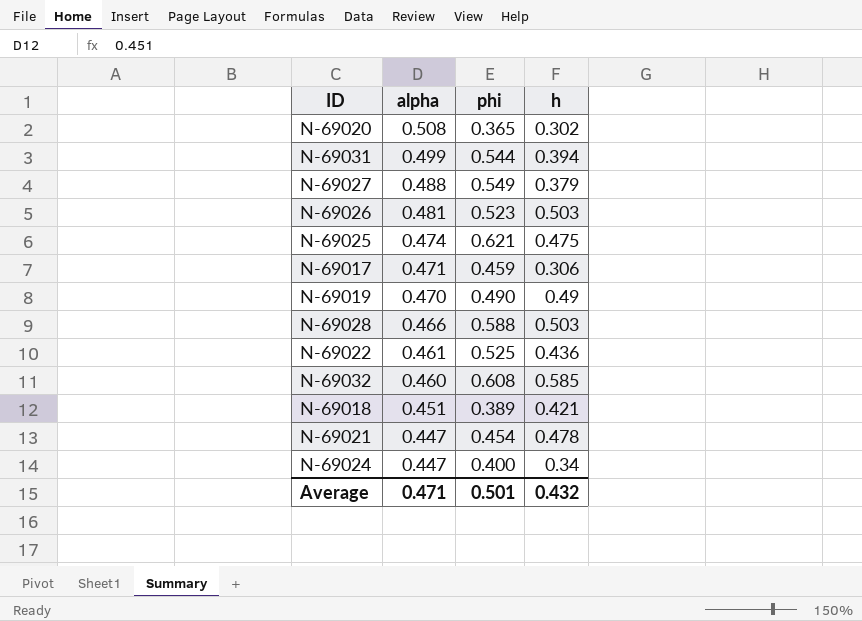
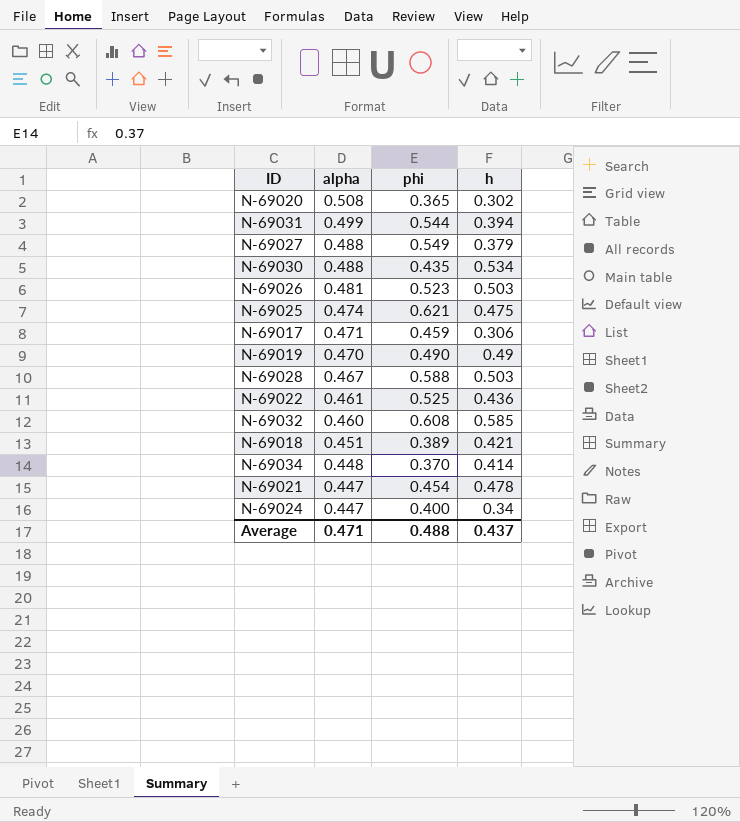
row N-69030: none -> 0.488 | 0.435 | 0.534
N-69028 | alpha: 0.466 -> 0.467
row N-69034: none -> 0.448 | 0.370 | 0.414
Average | phi: 0.501 -> 0.488
Average | h: 0.432 -> 0.437

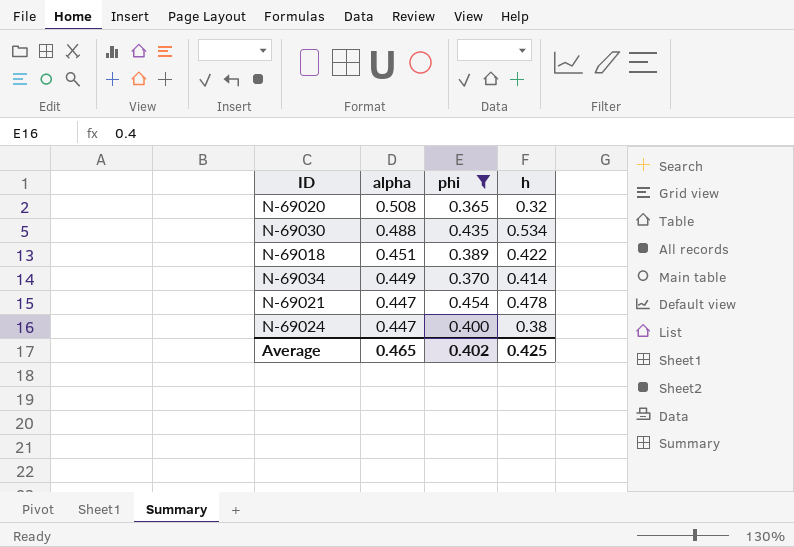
filter: none -> phi <= 0.454
N-69020 | h: 0.302 -> 0.32
N-69018 | h: 0.421 -> 0.422
N-69034 | alpha: 0.448 -> 0.449
N-69024 | h: 0.34 -> 0.38
Average | alpha: 0.471 -> 0.465
Average | phi: 0.488 -> 0.402
Average | h: 0.437 -> 0.425

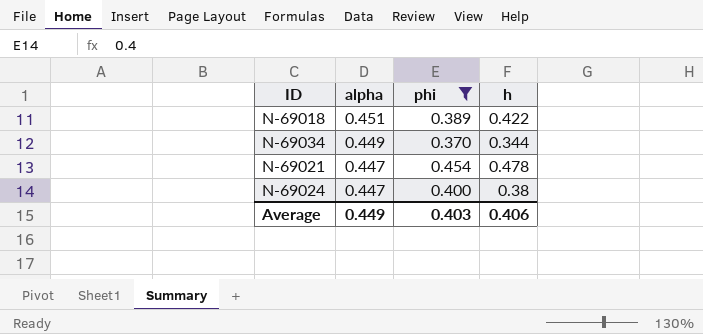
row N-69020: 0.508 | 0.365 | 0.32 -> none
row N-69030: 0.488 | 0.435 | 0.534 -> none
N-69034 | h: 0.414 -> 0.344
Average | alpha: 0.465 -> 0.449
Average | phi: 0.402 -> 0.403
Average | h: 0.425 -> 0.406

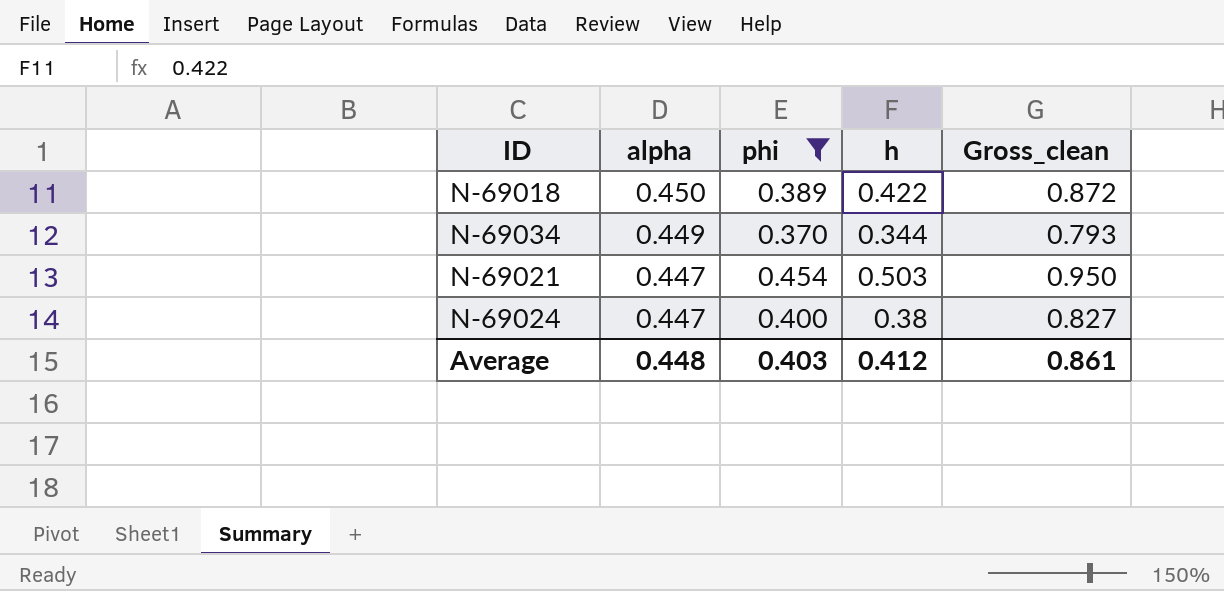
column Gross_clean | formula: none -> [alpha] + [h]
N-69018 | alpha: 0.451 -> 0.450
N-69021 | h: 0.478 -> 0.503
Average | alpha: 0.449 -> 0.448
Average | h: 0.406 -> 0.412

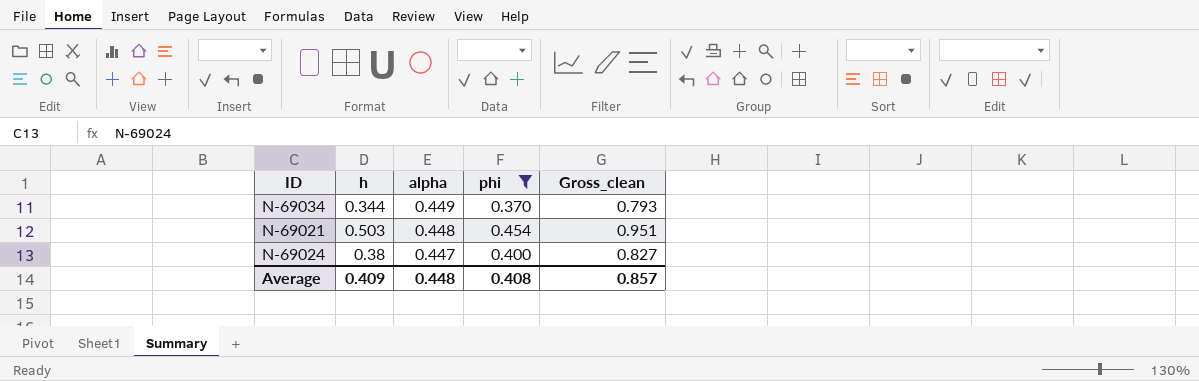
column h | position: 4 -> 2
row N-69018: 0.450 | 0.389 | 0.422 | 0.872 -> none
N-69021 | alpha: 0.447 -> 0.448
N-69021 | Gross_clean: 0.950 -> 0.951
Average | h: 0.412 -> 0.409
Average | phi: 0.403 -> 0.408
Average | Gross_clean: 0.861 -> 0.857

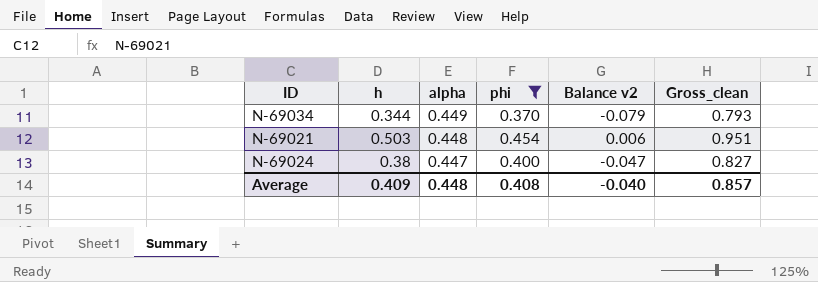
column Balance v2 | formula: none -> [phi] - [alpha]

